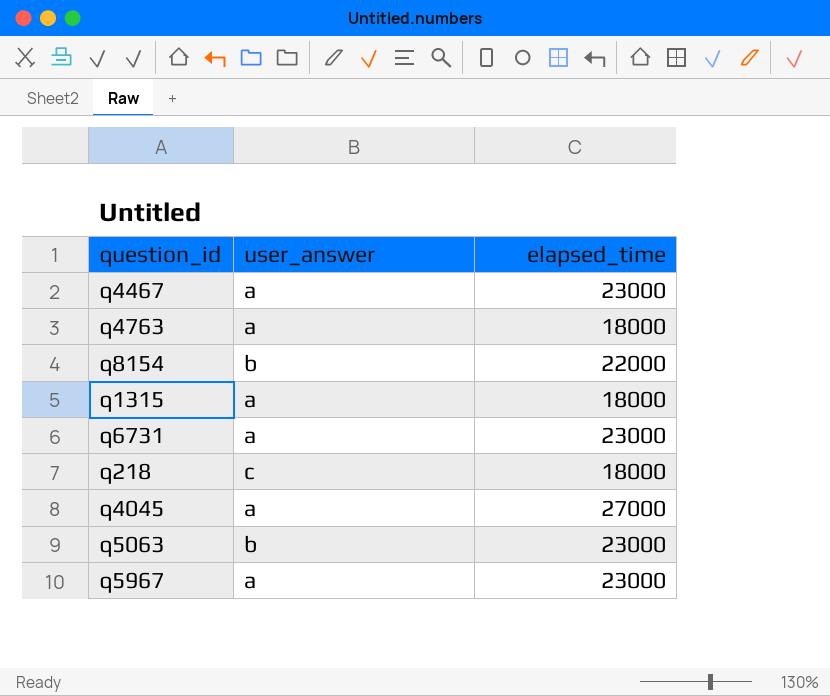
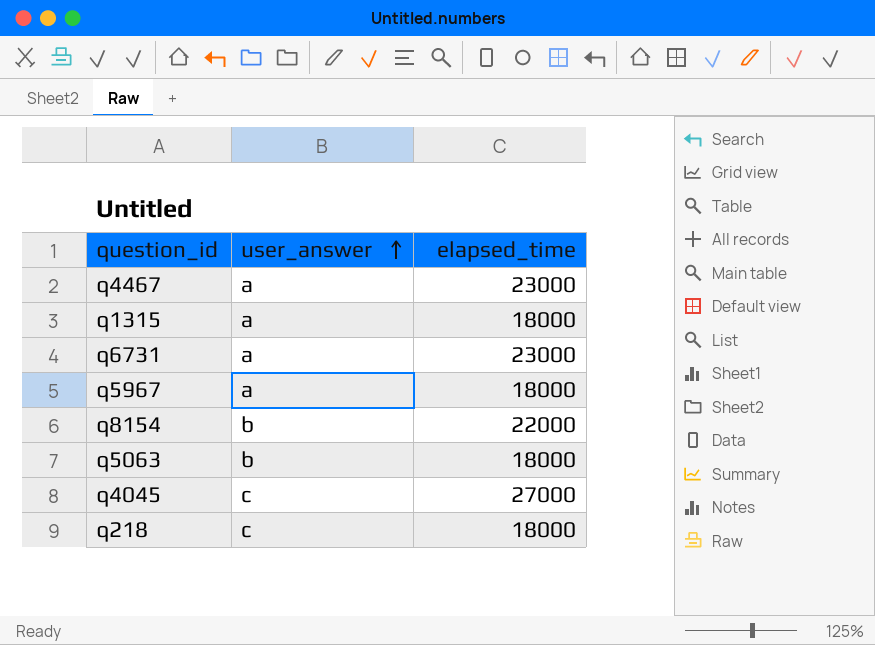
row order: none -> user_answer ascending
row q4763: a | 18000 -> none
q5967 | elapsed_time: 23000 -> 18000
q5063 | elapsed_time: 23000 -> 18000
q4045 | user_answer: a -> c

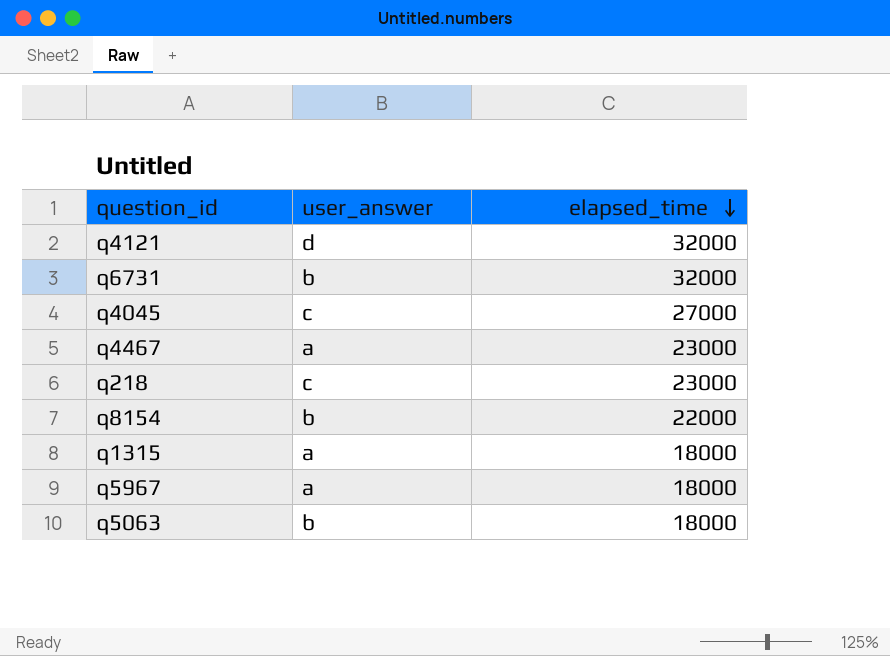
row order: user_answer ascending -> elapsed_time descending
row q4121: none -> d | 32000
q6731 | user_answer: a -> b
q6731 | elapsed_time: 23000 -> 32000
q218 | elapsed_time: 18000 -> 23000

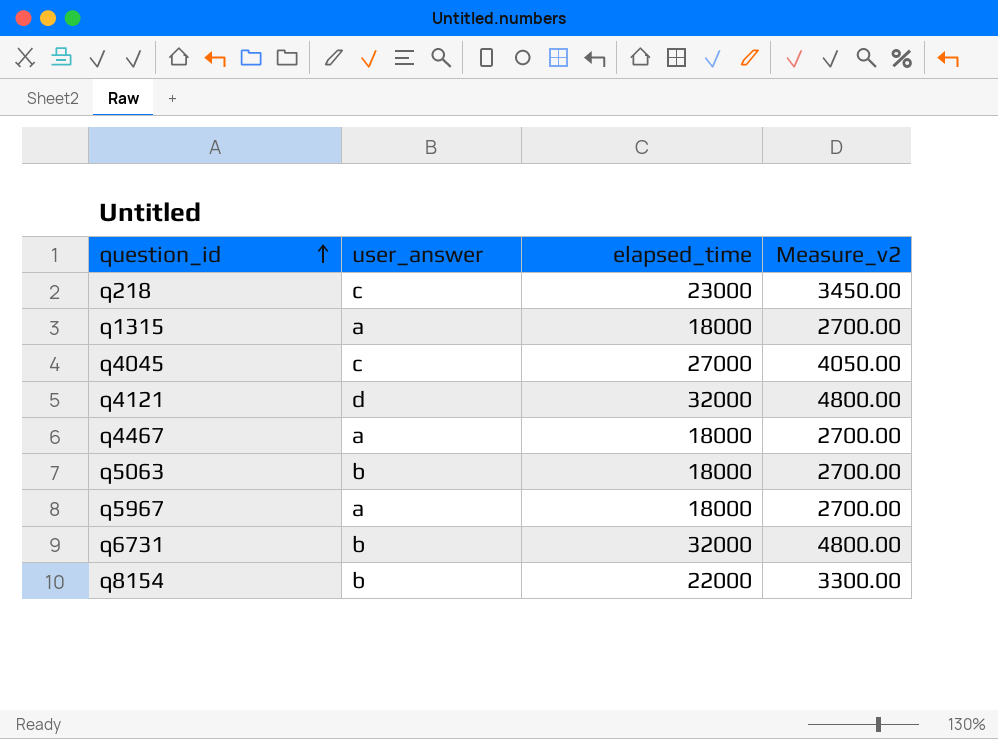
row order: elapsed_time descending -> question_id ascending
column Measure_v2 | formula: none -> [elapsed_time] * 0.15
q4467 | elapsed_time: 23000 -> 18000

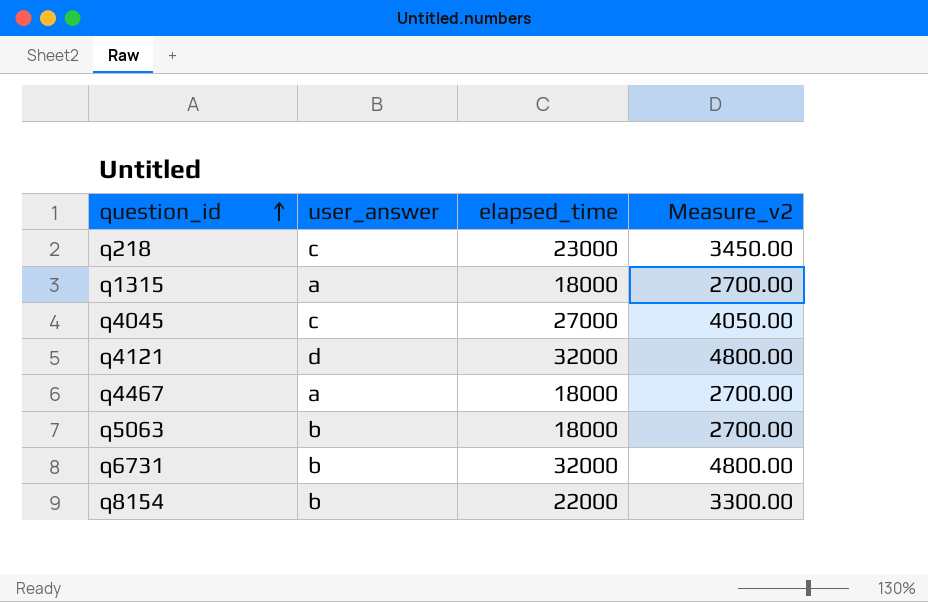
row q5967: a | 18000 | 2700.00 -> none

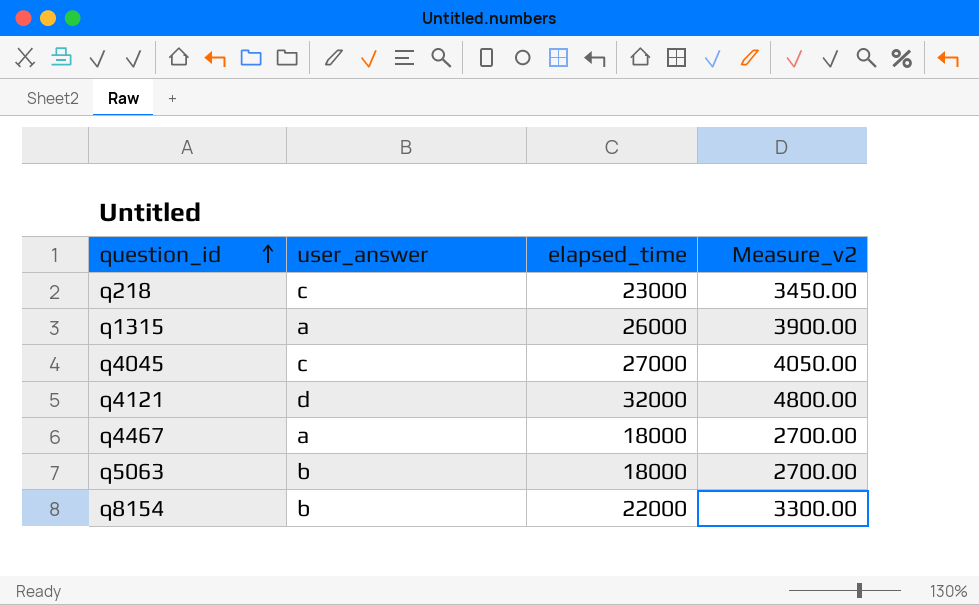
row q6731: b | 32000 | 4800.00 -> none
q1315 | elapsed_time: 18000 -> 26000
q1315 | Measure_v2: 2700.00 -> 3900.00

